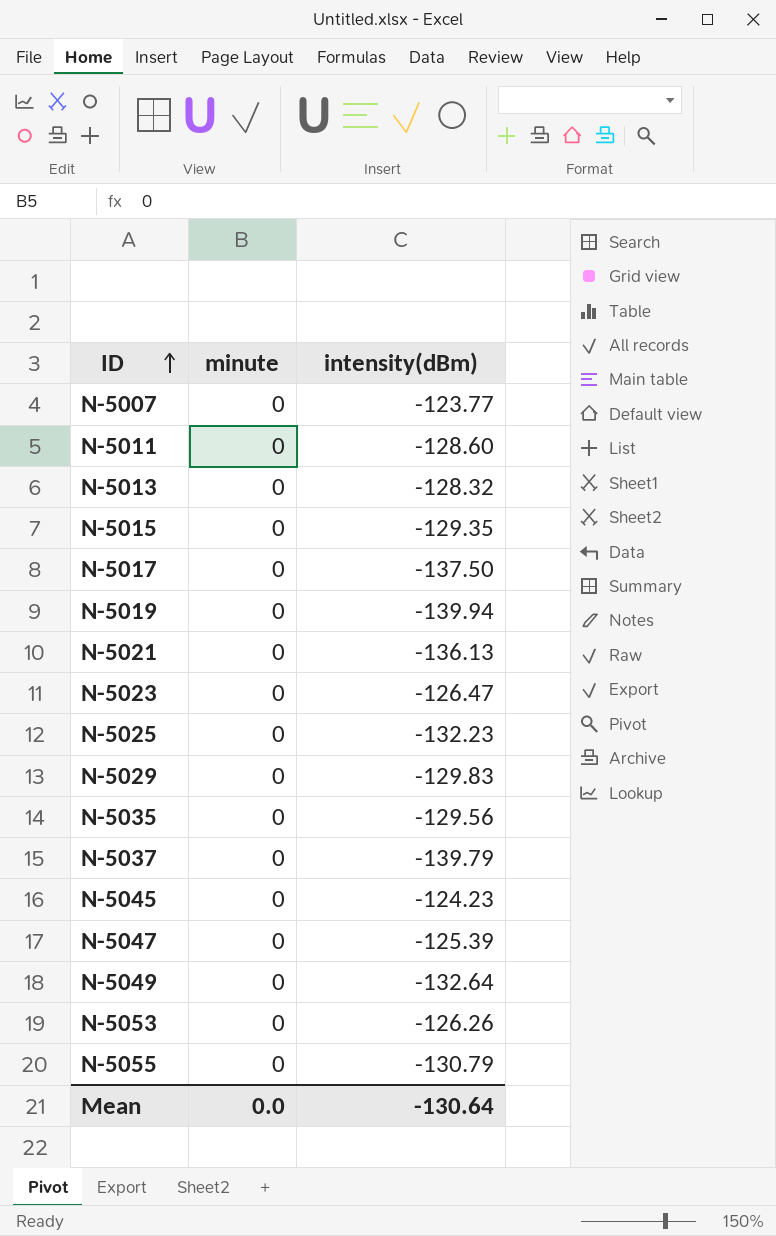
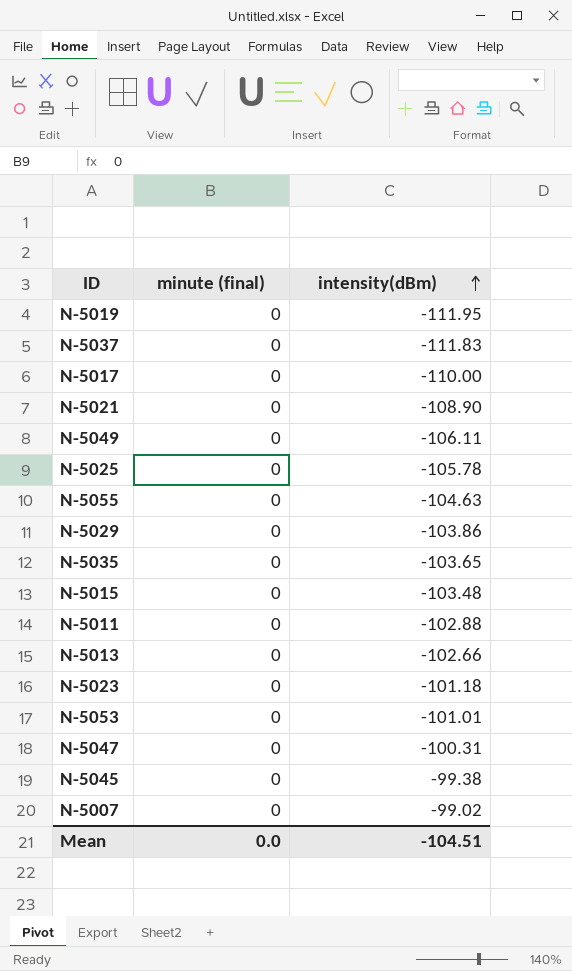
row order: ID ascending -> intensity(dBm) ascending
column name: minute -> minute (final)
N-5019 | intensity(dBm): -139.94 -> -111.95
N-5037 | intensity(dBm): -139.79 -> -111.83
N-5017 | intensity(dBm): -137.50 -> -110.00
N-5021 | intensity(dBm): -136.13 -> -108.90
N-5049 | intensity(dBm): -132.64 -> -106.11
N-5025 | intensity(dBm): -132.23 -> -105.78
N-5055 | intensity(dBm): -130.79 -> -104.63
N-5029 | intensity(dBm): -129.83 -> -103.86
N-5035 | intensity(dBm): -129.56 -> -103.65
N-5015 | intensity(dBm): -129.35 -> -103.48
N-5011 | intensity(dBm): -128.60 -> -102.88
N-5013 | intensity(dBm): -128.32 -> -102.66
N-5023 | intensity(dBm): -126.47 -> -101.18
N-5053 | intensity(dBm): -126.26 -> -101.01
N-5047 | intensity(dBm): -125.39 -> -100.31
N-5045 | intensity(dBm): -124.23 -> -99.38
N-5007 | intensity(dBm): -123.77 -> -99.02
Mean | intensity(dBm): -130.64 -> -104.51

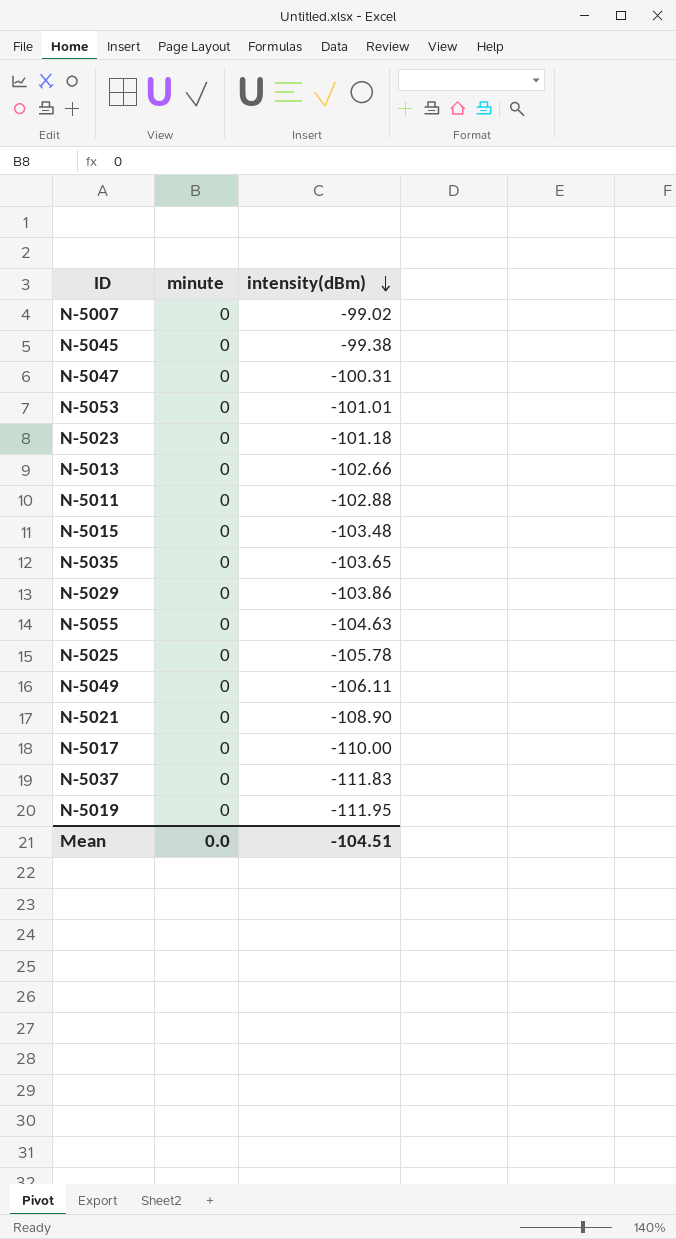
row order: intensity(dBm) ascending -> intensity(dBm) descending
column name: minute (final) -> minute

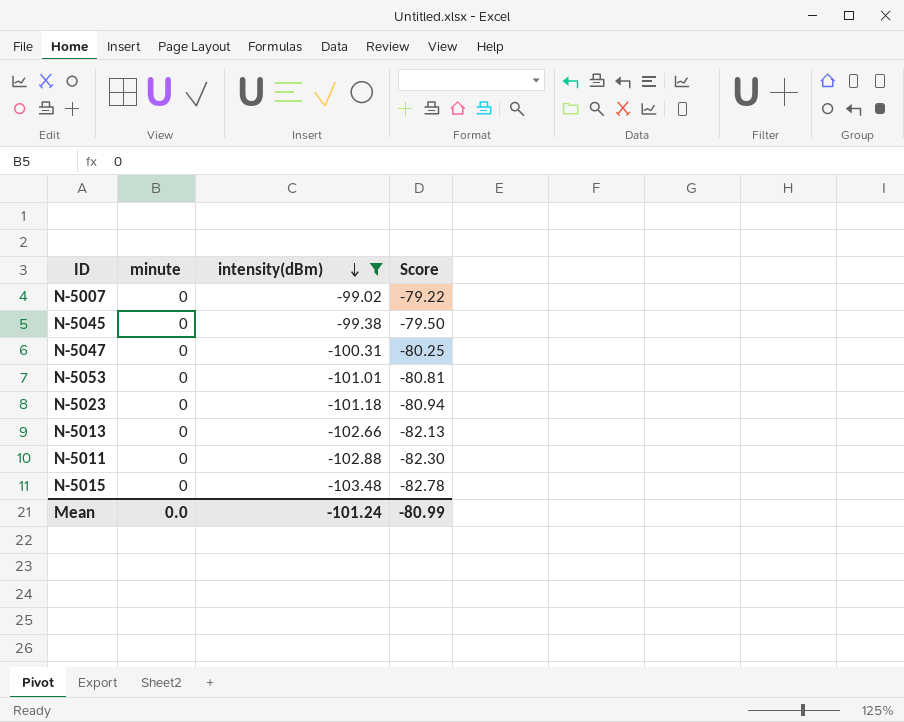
filter: none -> intensity(dBm) >= -103.48
column Score | formula: none -> [intensity(dBm)] * 0.8
Mean | intensity(dBm): -104.51 -> -101.24

